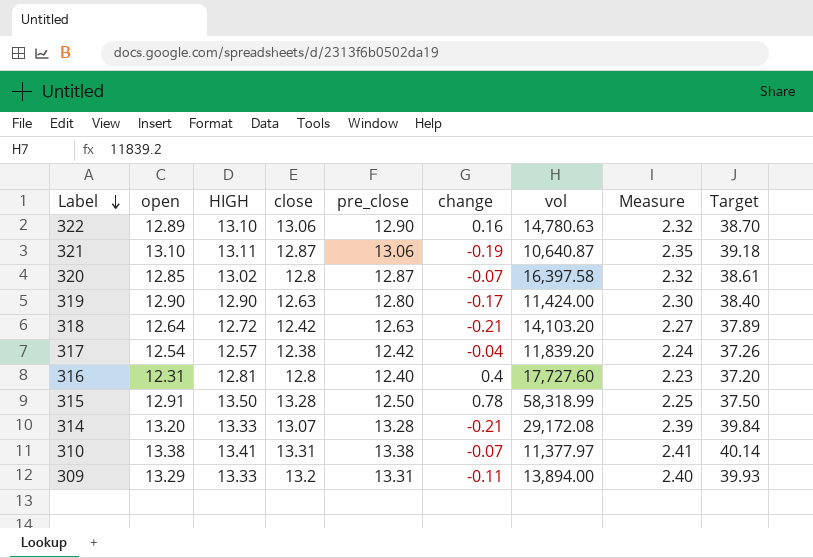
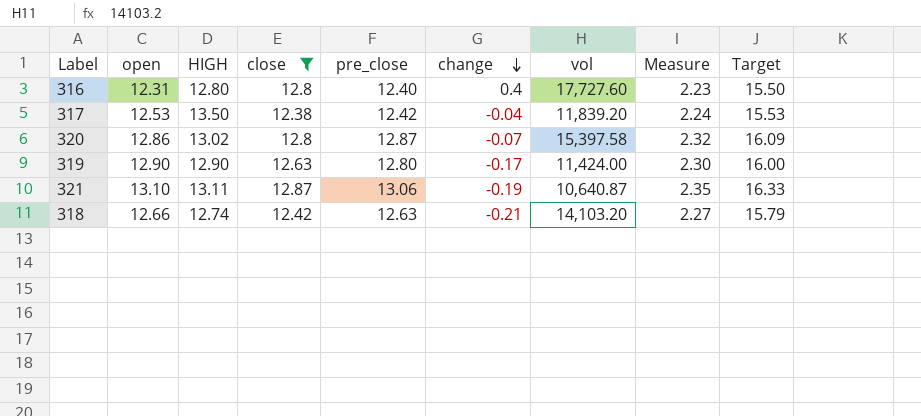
filter: none -> close <= 12.87
row order: Label descending -> change descending
column Target | formula: [pre_close] * 3 -> [pre_close] * 1.25
316 | HIGH: 12.81 -> 12.80
317 | open: 12.54 -> 12.53
317 | HIGH: 12.57 -> 13.50
320 | open: 12.85 -> 12.86
320 | vol: 16,397.58 -> 15,397.58
318 | open: 12.64 -> 12.66
318 | HIGH: 12.72 -> 12.74

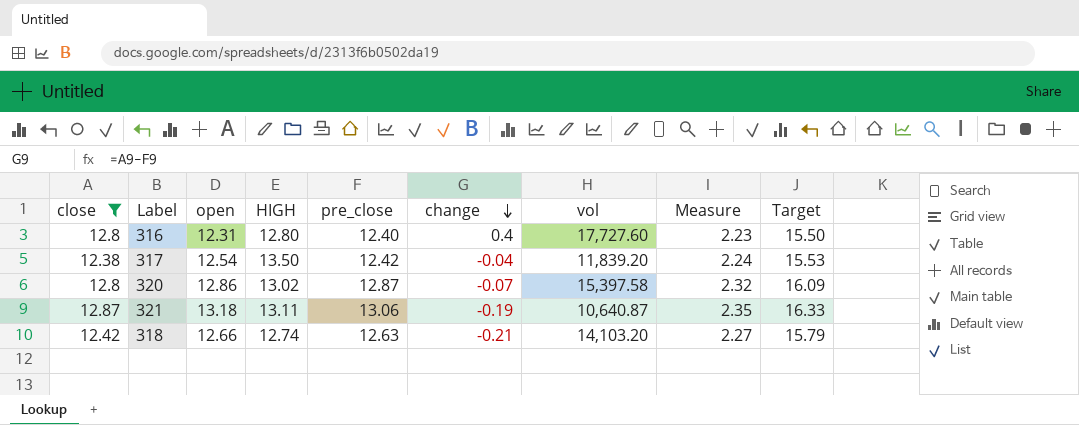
column close | position: 4 -> 1
row 319: 12.90 | 12.90 | 12.63 | 12.80 | -0.17 | 11,424.00 | 2.30 | 16.00 -> none
317 | open: 12.53 -> 12.54
321 | open: 13.10 -> 13.18

